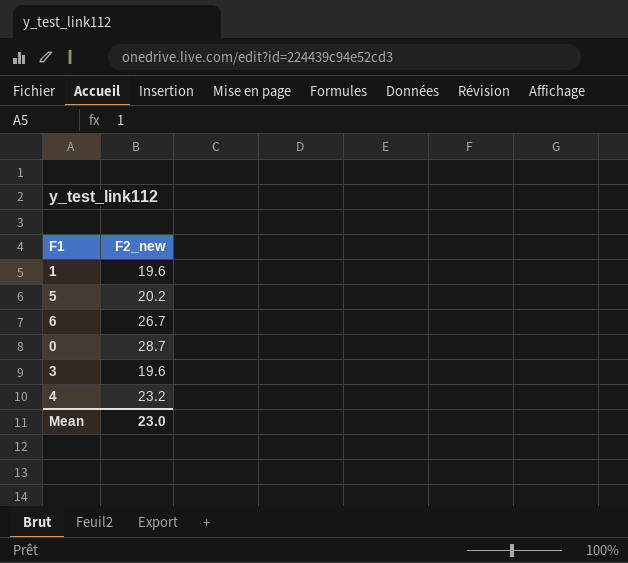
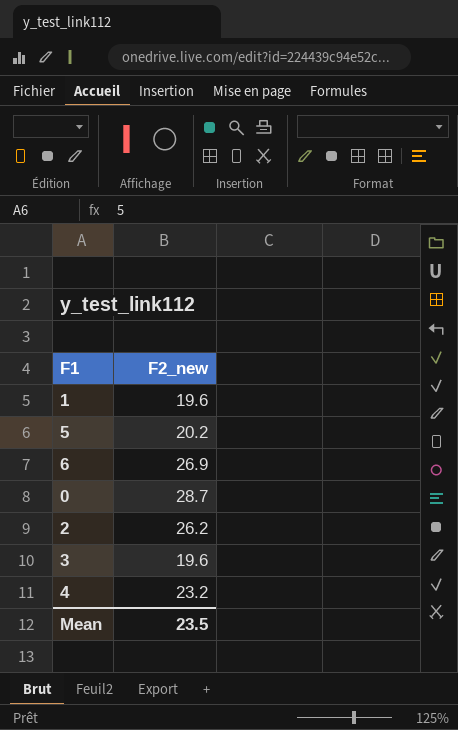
6 | F2_new: 26.7 -> 26.9
row 2: none -> 26.2
Mean | F2_new: 23.0 -> 23.5

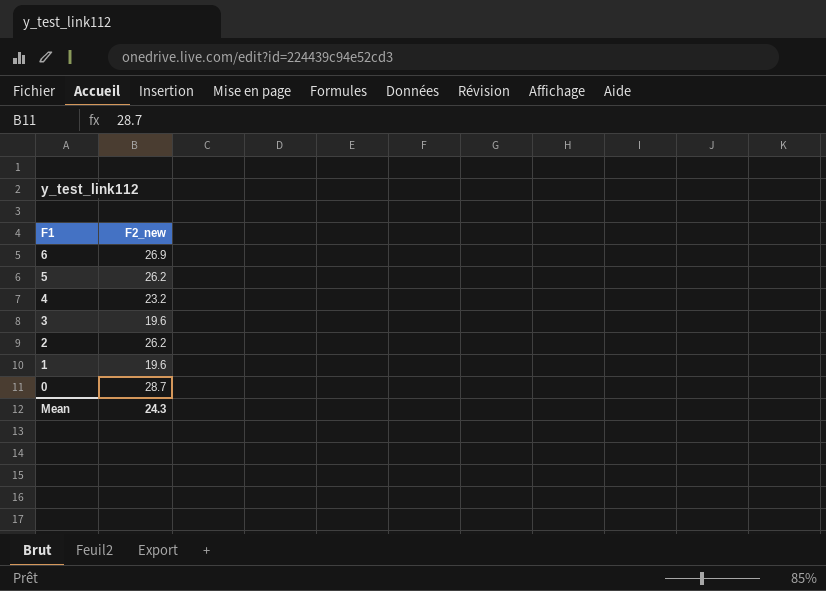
row order: none -> F1 descending
5 | F2_new: 20.2 -> 26.2
Mean | F2_new: 23.5 -> 24.3

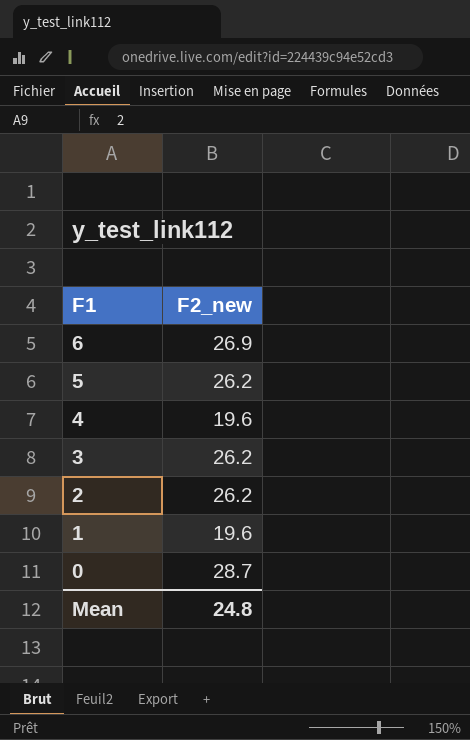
4 | F2_new: 23.2 -> 19.6
3 | F2_new: 19.6 -> 26.2
Mean | F2_new: 24.3 -> 24.8

